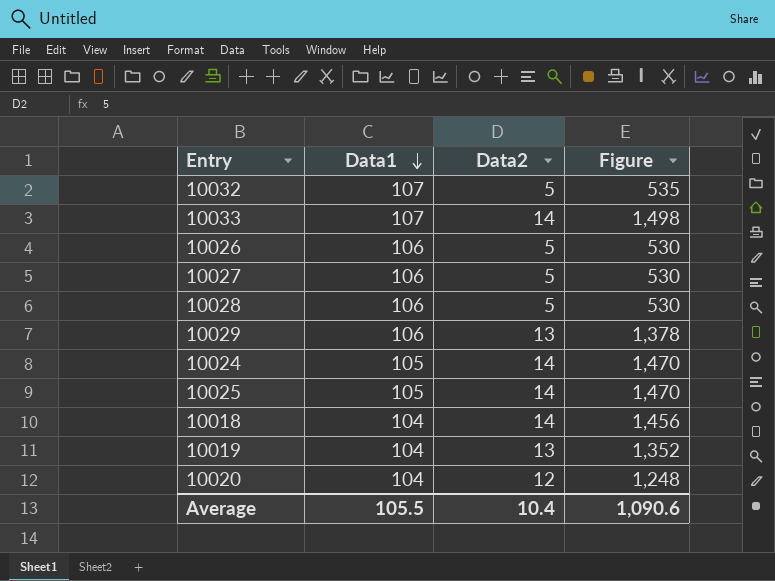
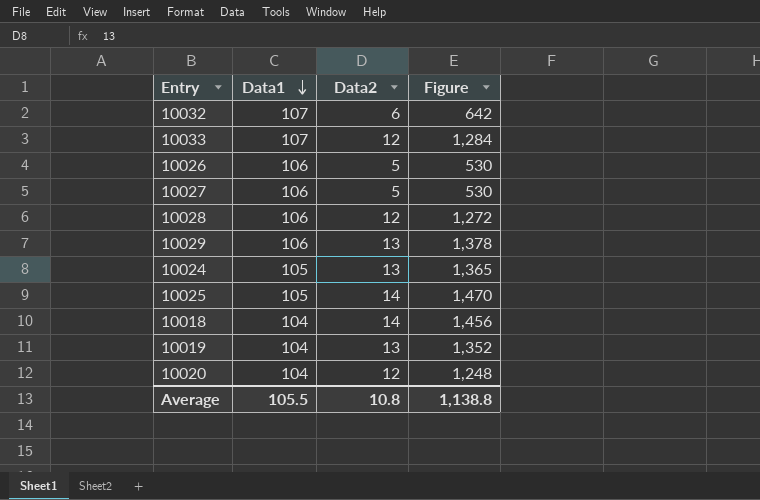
10032 | Data2: 5 -> 6
10032 | Figure: 535 -> 642
10033 | Data2: 14 -> 12
10033 | Figure: 1,498 -> 1,284
10028 | Data2: 5 -> 12
10028 | Figure: 530 -> 1,272
10024 | Data2: 14 -> 13
10024 | Figure: 1,470 -> 1,365
Average | Data2: 10.4 -> 10.8
Average | Figure: 1,090.6 -> 1,138.8

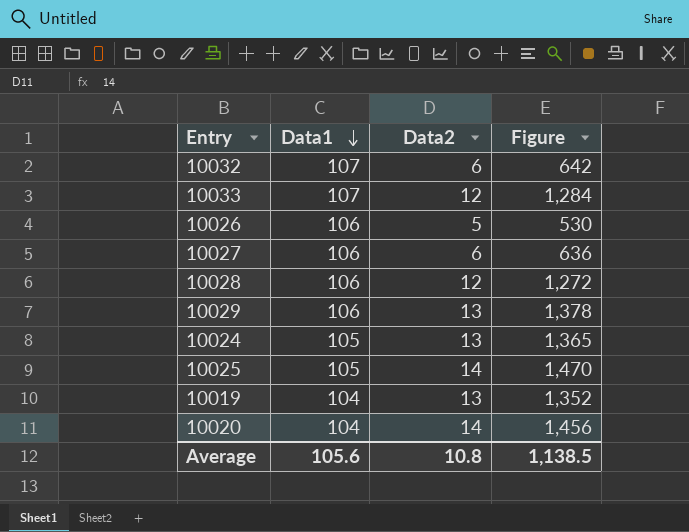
row 10018: 104 | 14 | 1,456 -> none
10027 | Data2: 5 -> 6
10027 | Figure: 530 -> 636
10020 | Data2: 12 -> 14
10020 | Figure: 1,248 -> 1,456
Average | Data1: 105.5 -> 105.6
Average | Figure: 1,138.8 -> 1,138.5

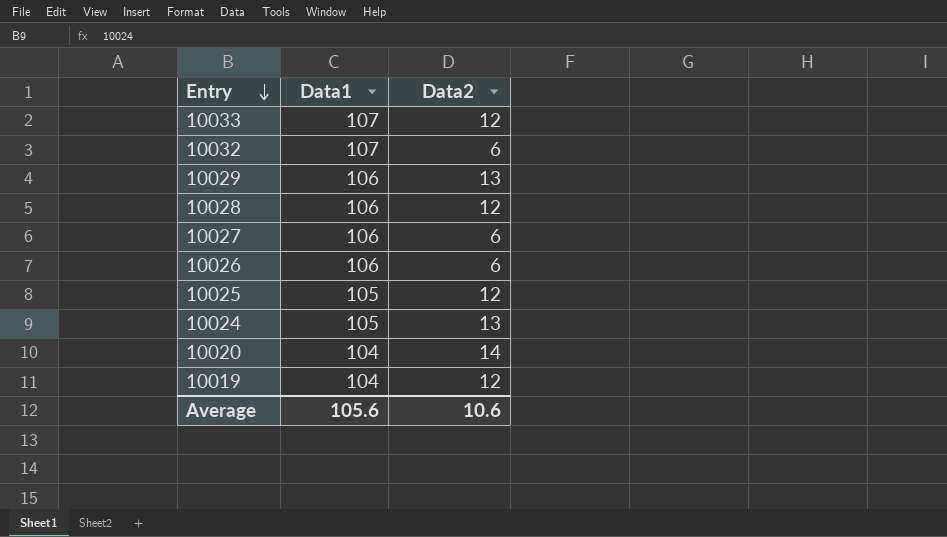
row order: Data1 descending -> Entry descending
column Figure | formula: [Data1] * [Data2] -> none
10026 | Data2: 5 -> 6
10025 | Data2: 14 -> 12
10019 | Data2: 13 -> 12
Average | Data2: 10.8 -> 10.6

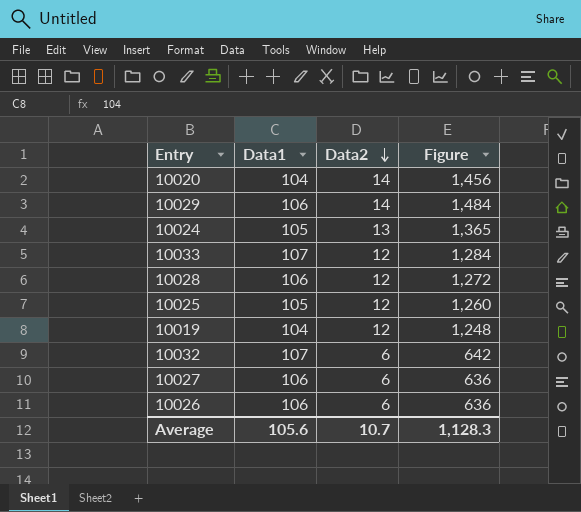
row order: Entry descending -> Data2 descending
column Figure | formula: none -> [Data1] * [Data2]
10029 | Data2: 13 -> 14
Average | Data2: 10.6 -> 10.7

